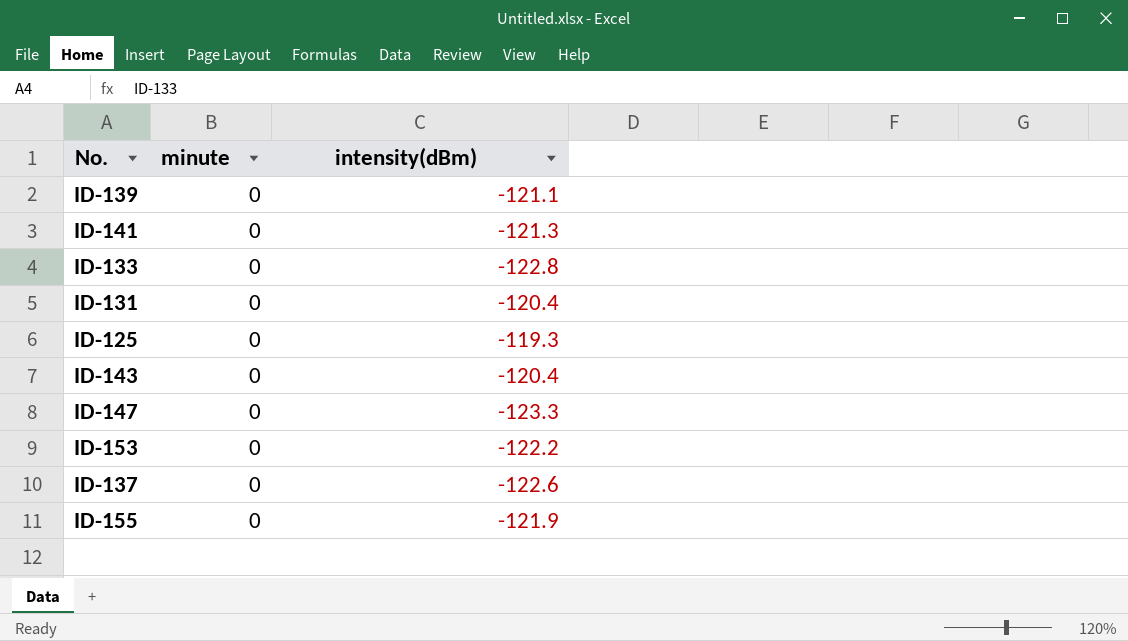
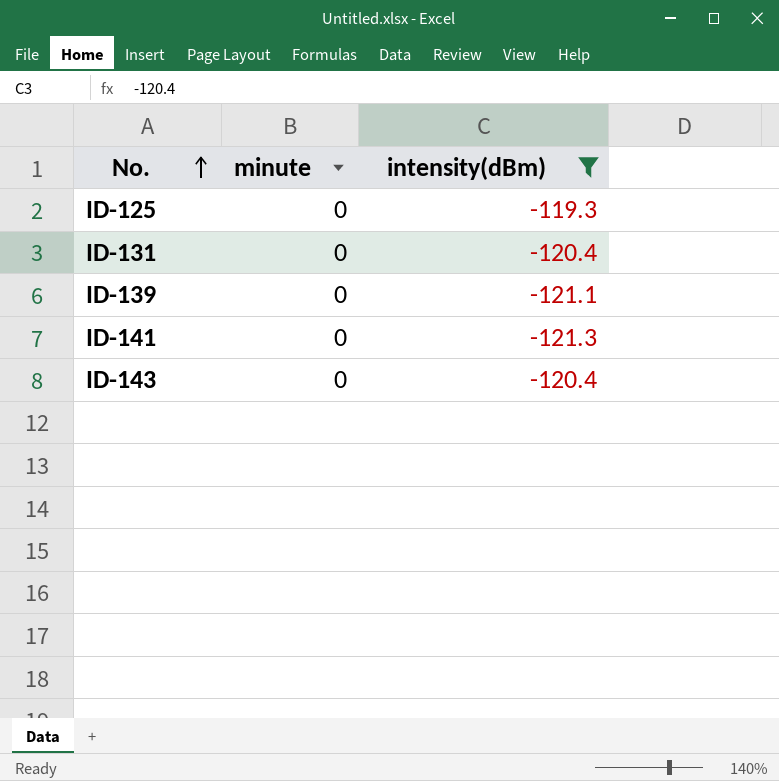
filter: none -> intensity(dBm) >= -121.3
row order: none -> No. ascending

